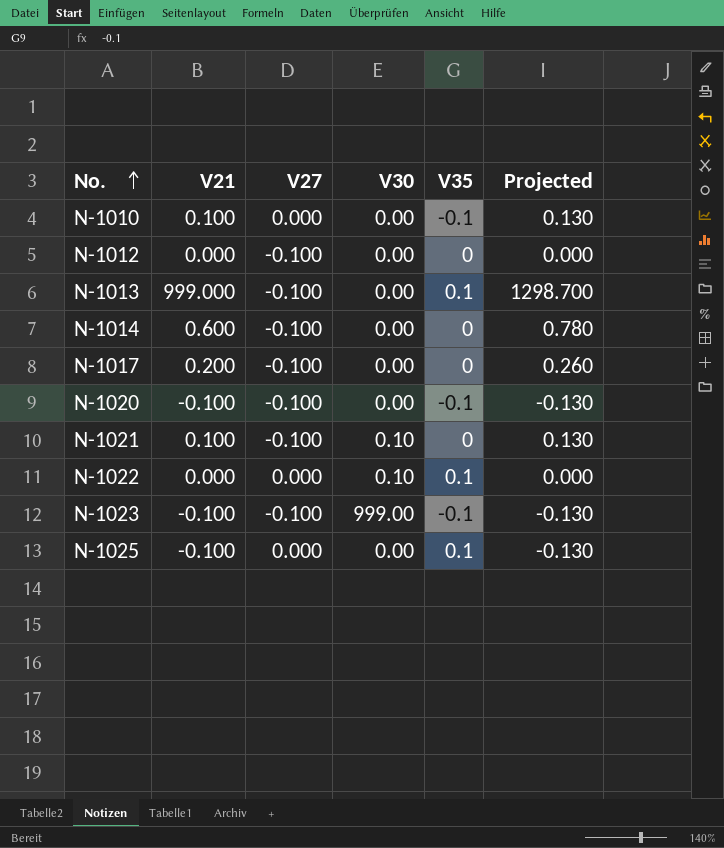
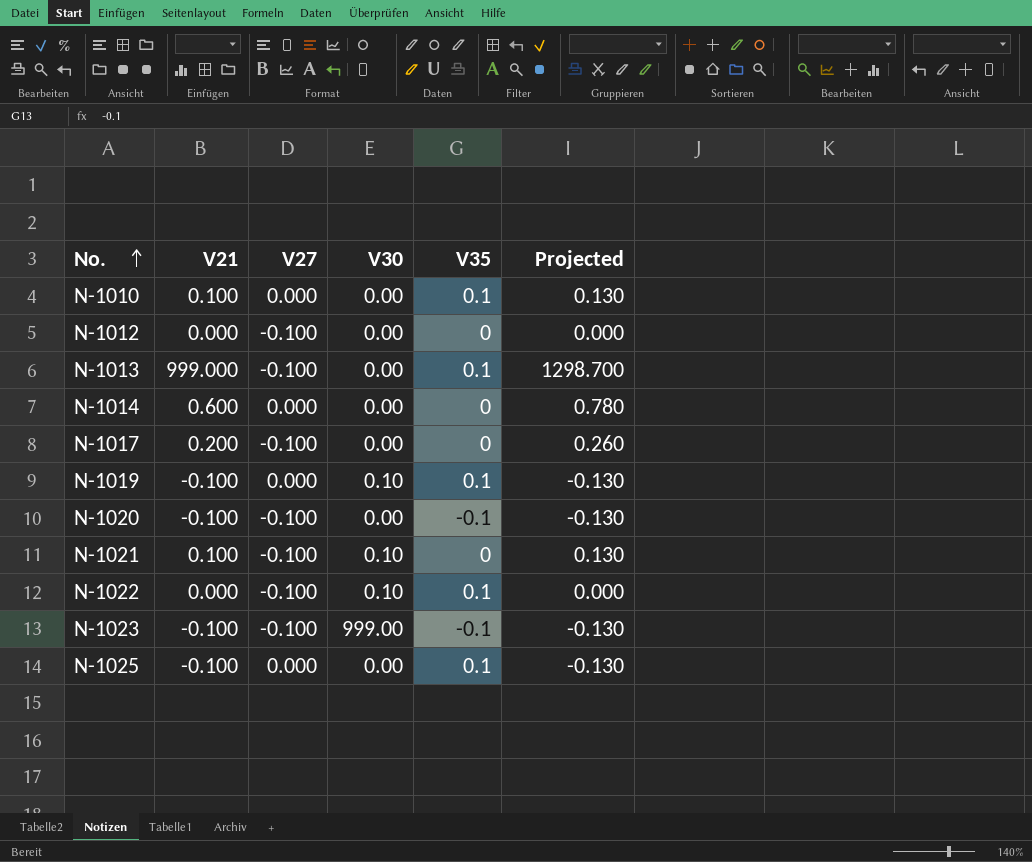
N-1010 | V35: -0.1 -> 0.1
N-1014 | V27: -0.100 -> 0.000
row N-1019: none -> -0.100 | 0.000 | 0.10 | 0.1 | -0.130
N-1022 | V27: 0.000 -> -0.100

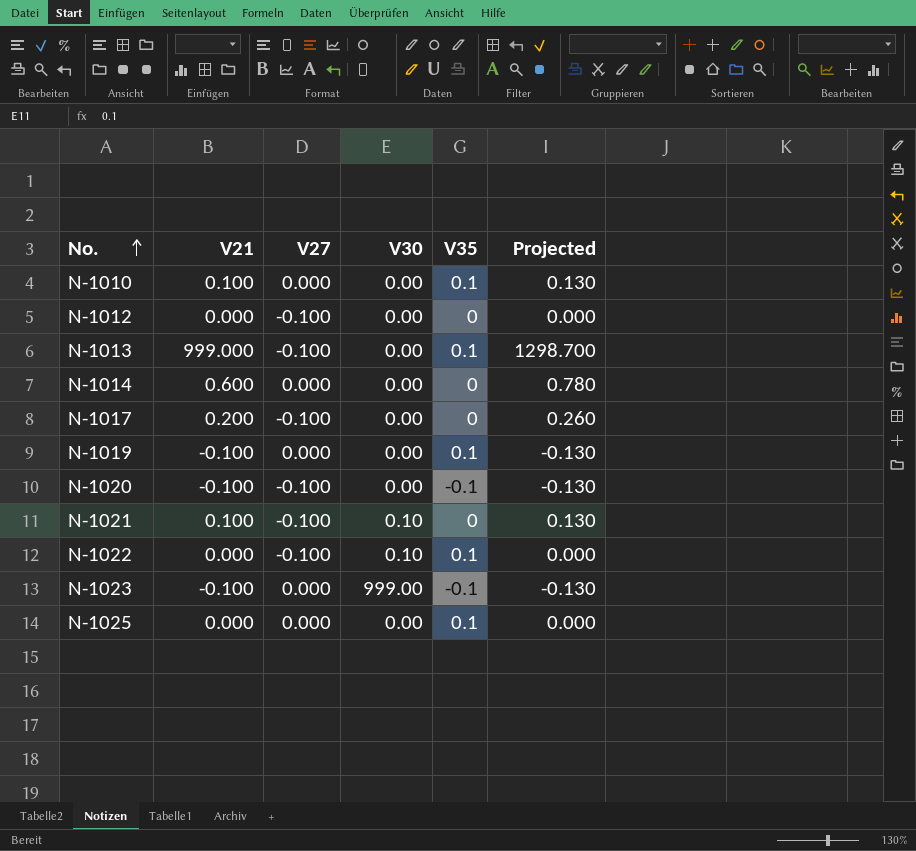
N-1019 | V30: 0.10 -> 0.00
N-1023 | V27: -0.100 -> 0.000
N-1025 | V21: -0.100 -> 0.000
N-1025 | Projected: -0.130 -> 0.000

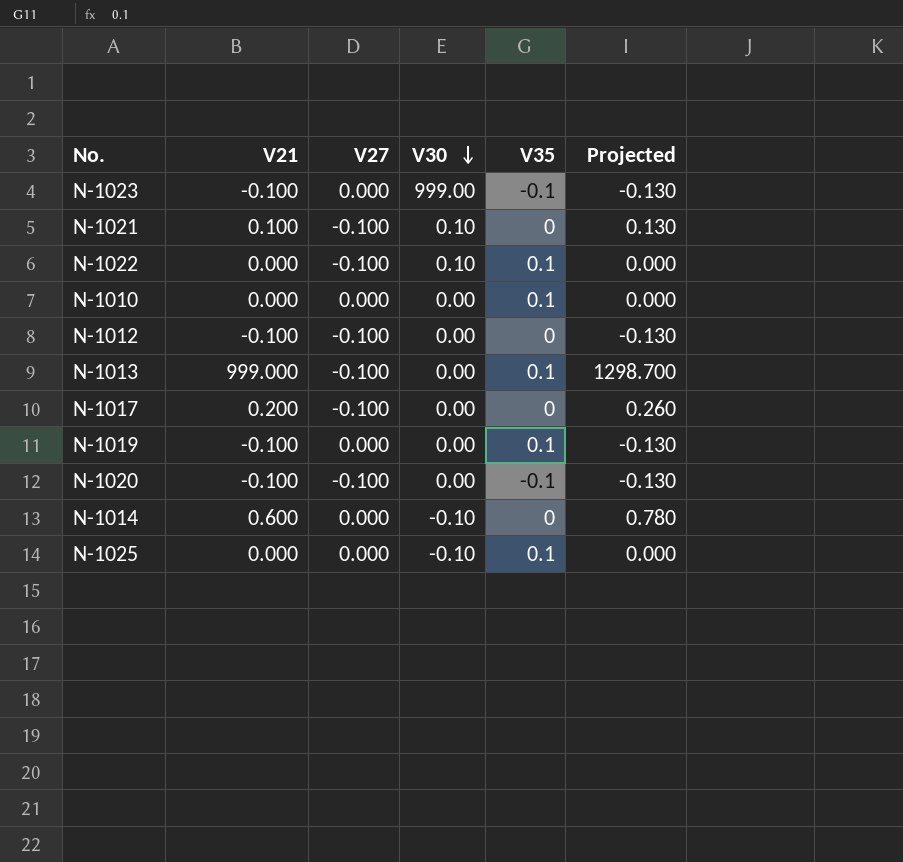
row order: No. ascending -> V30 descending
N-1010 | V21: 0.100 -> 0.000
N-1010 | Projected: 0.130 -> 0.000
N-1012 | V21: 0.000 -> -0.100
N-1012 | Projected: 0.000 -> -0.130
N-1014 | V30: 0.00 -> -0.10
N-1025 | V30: 0.00 -> -0.10

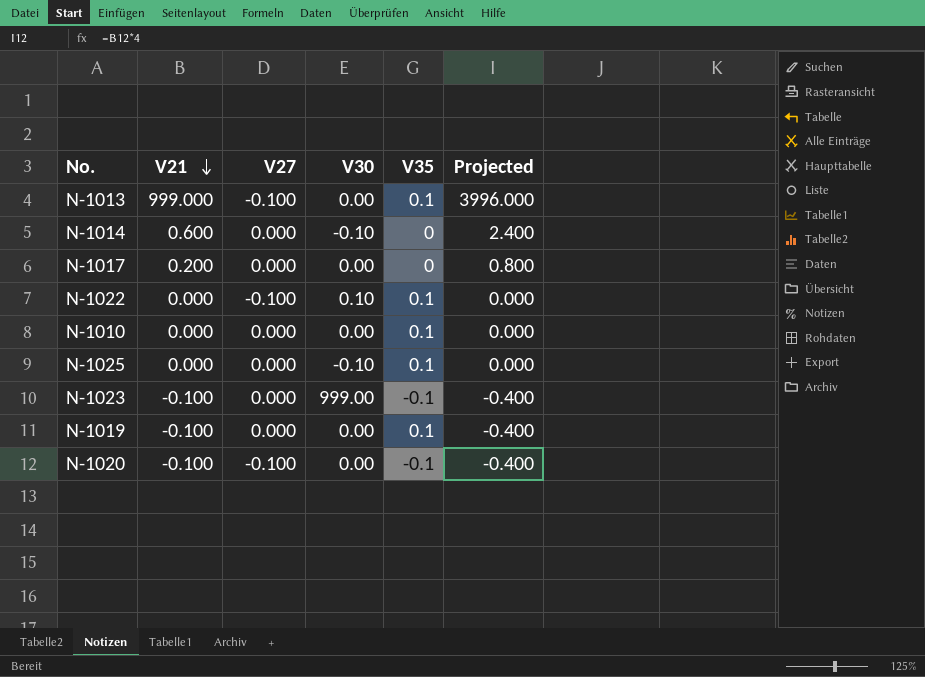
row order: V30 descending -> V21 descending
column Projected | formula: [V21] * 1.3 -> [V21] * 4
row N-1021: 0.100 | -0.100 | 0.10 | 0 | 0.130 -> none
row N-1012: -0.100 | -0.100 | 0.00 | 0 | -0.130 -> none
N-1017 | V27: -0.100 -> 0.000

